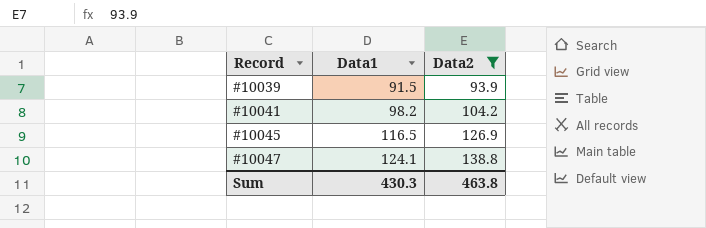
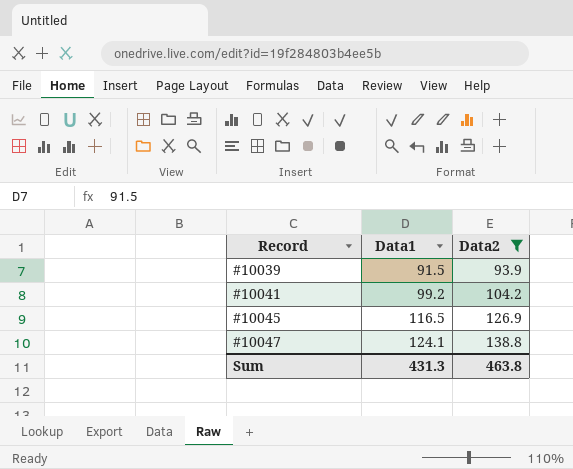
#10041 | Data1: 98.2 -> 99.2
Sum | Data1: 430.3 -> 431.3

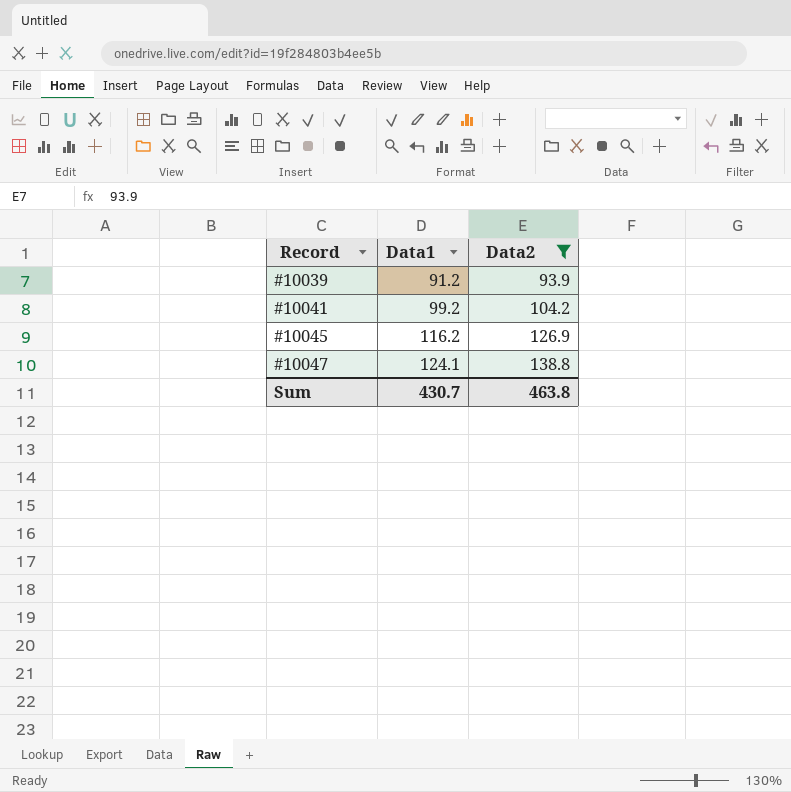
#10039 | Data1: 91.5 -> 91.2
#10045 | Data1: 116.5 -> 116.2
Sum | Data1: 431.3 -> 430.7

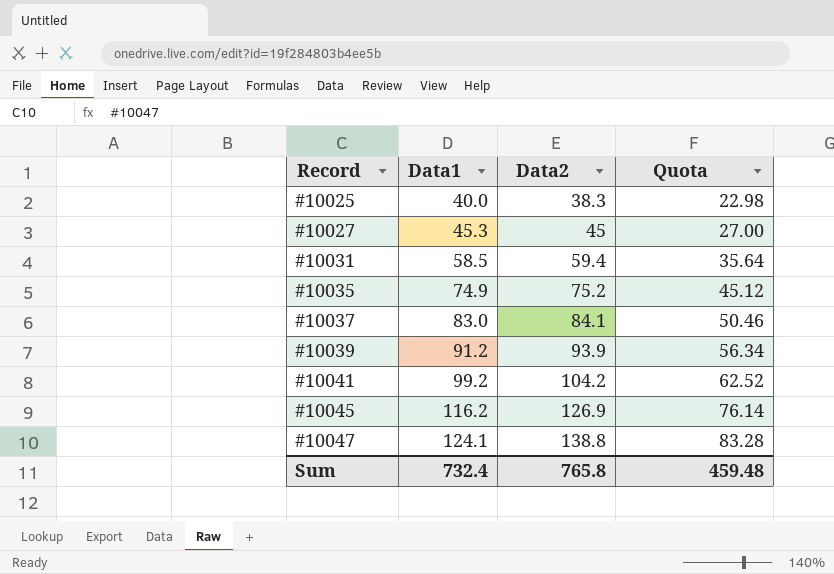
filter: Data2 >= 93.9 -> none
column Quota | formula: none -> [Data2] * 0.6
Sum | Data1: 430.7 -> 732.4
Sum | Data2: 463.8 -> 765.8

